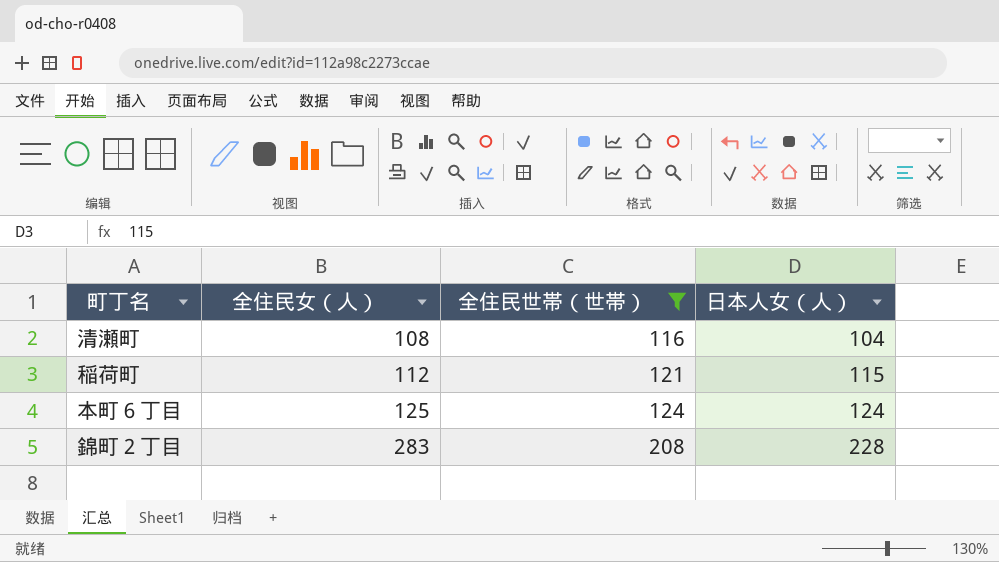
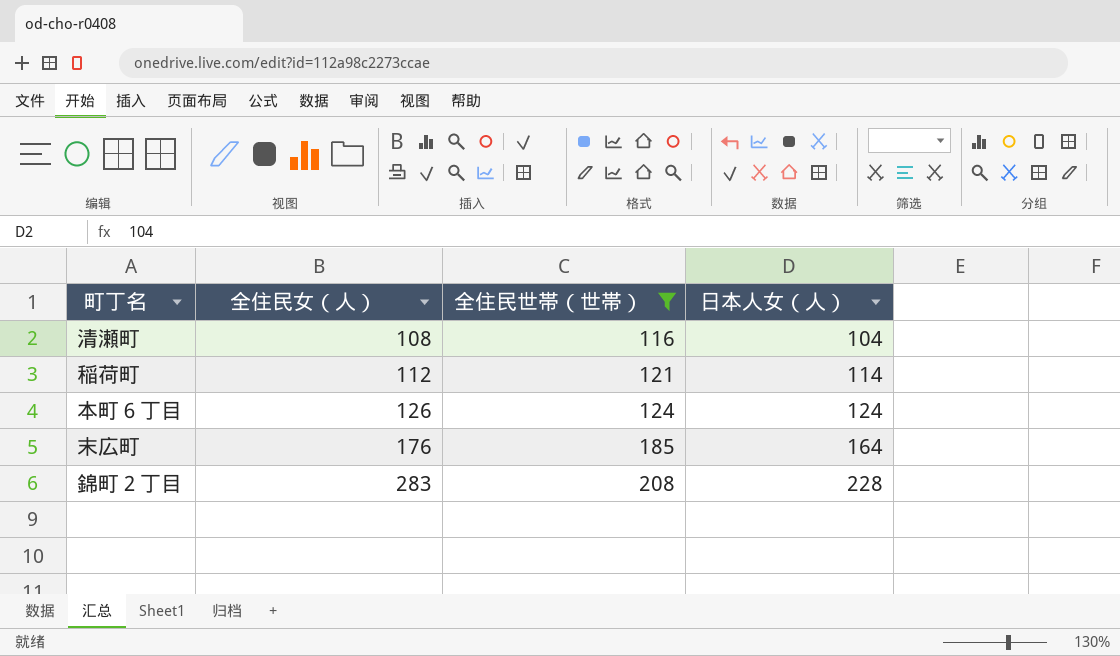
稲荷町 | 日本人女（人）: 115 -> 114
本町６丁目 | 全住民女（人）: 125 -> 126
row 末広町: none -> 176 | 185 | 164

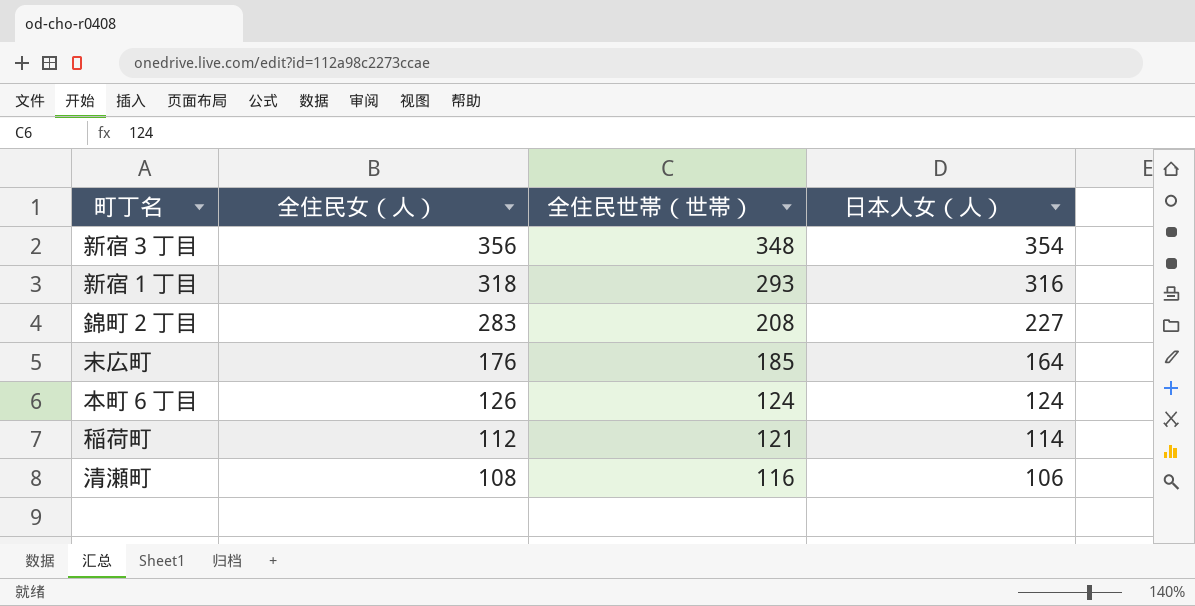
filter: 全住民世帯（世帯） <= 208 -> none
row order: 全住民女（人） ascending -> 全住民女（人） descending
錦町２丁目 | 日本人女（人）: 228 -> 227
清瀬町 | 日本人女（人）: 104 -> 106

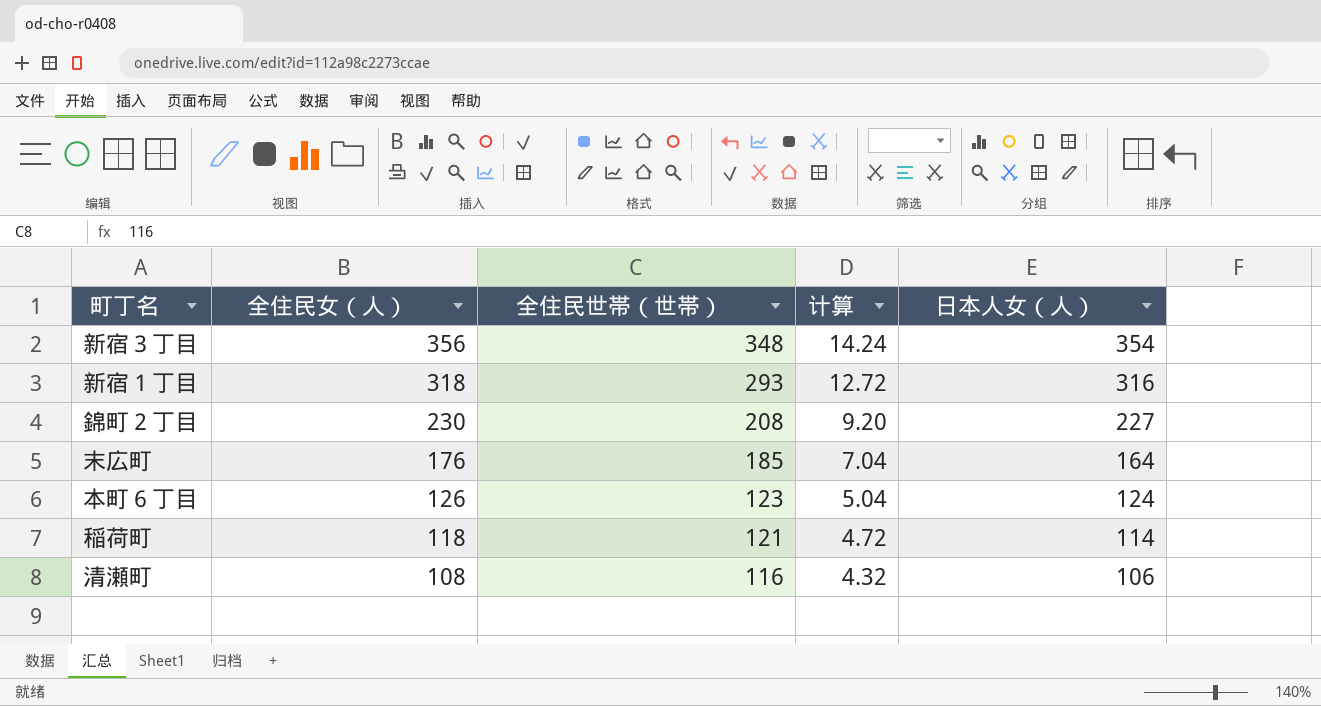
column 计算 | formula: none -> [全住民女（人）] * 0.04
錦町２丁目 | 全住民女（人）: 283 -> 230
本町６丁目 | 全住民世帯（世帯）: 124 -> 123
稲荷町 | 全住民女（人）: 112 -> 118

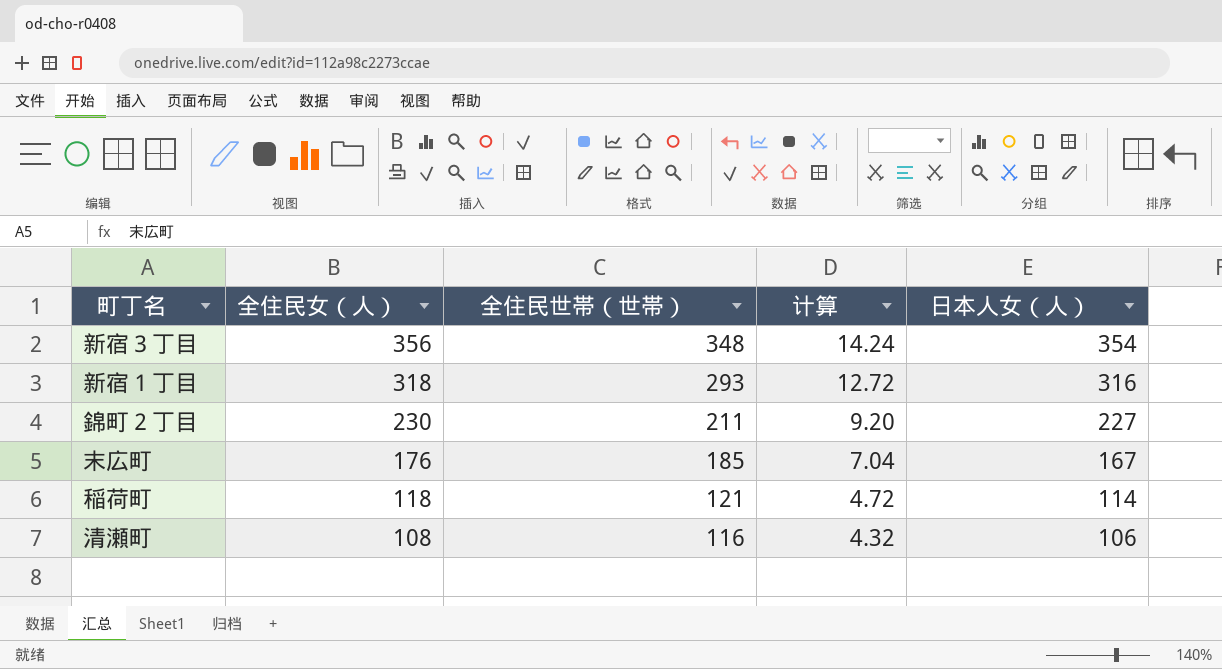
row 本町６丁目: 126 | 123 | 5.04 | 124 -> none
錦町２丁目 | 全住民世帯（世帯）: 208 -> 211
末広町 | 日本人女（人）: 164 -> 167

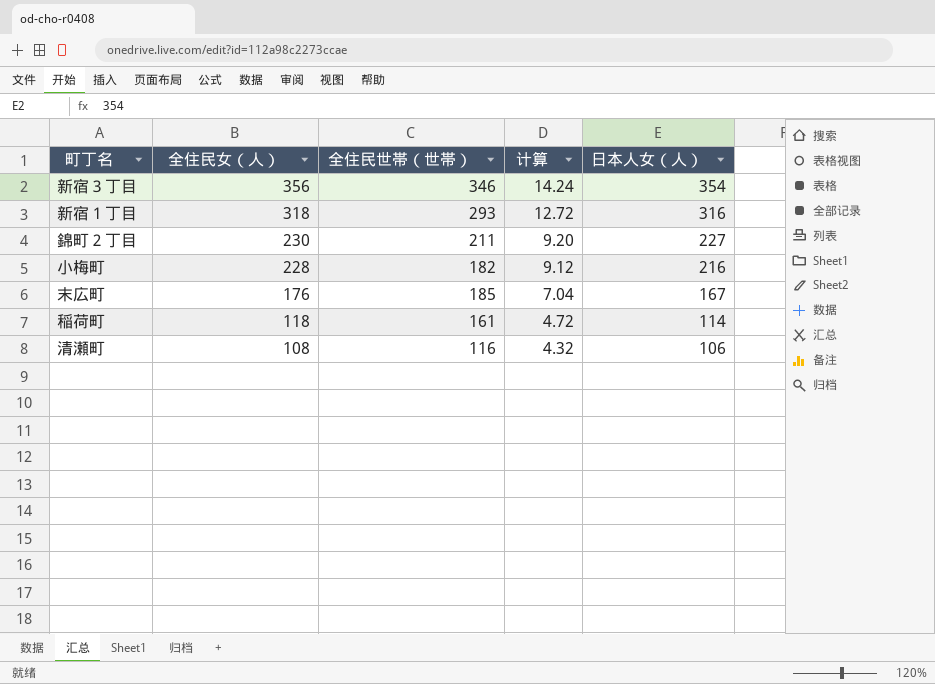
新宿３丁目 | 全住民世帯（世帯）: 348 -> 346
row 小梅町: none -> 228 | 182 | 9.12 | 216
稲荷町 | 全住民世帯（世帯）: 121 -> 161

